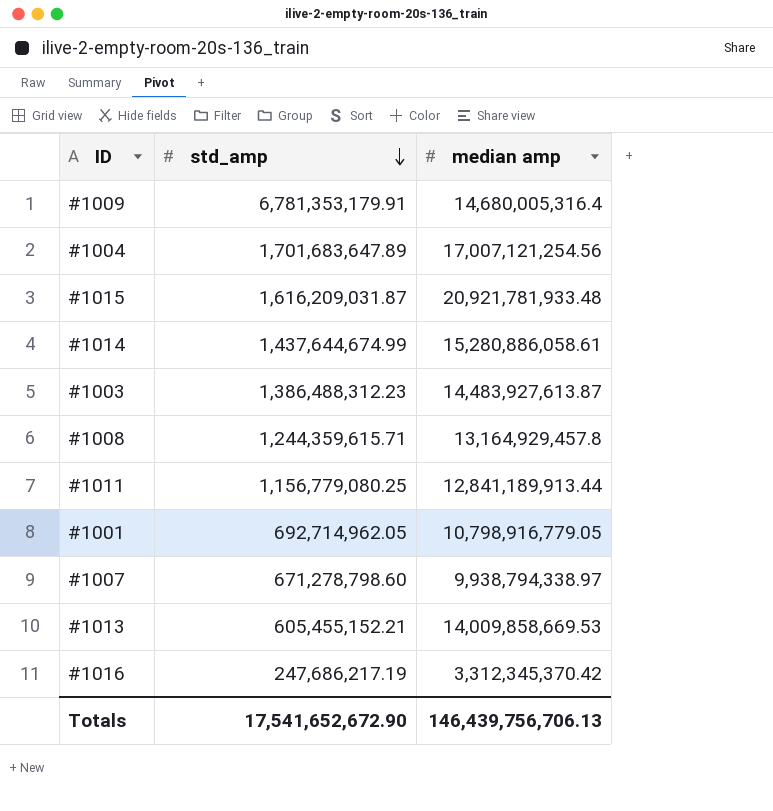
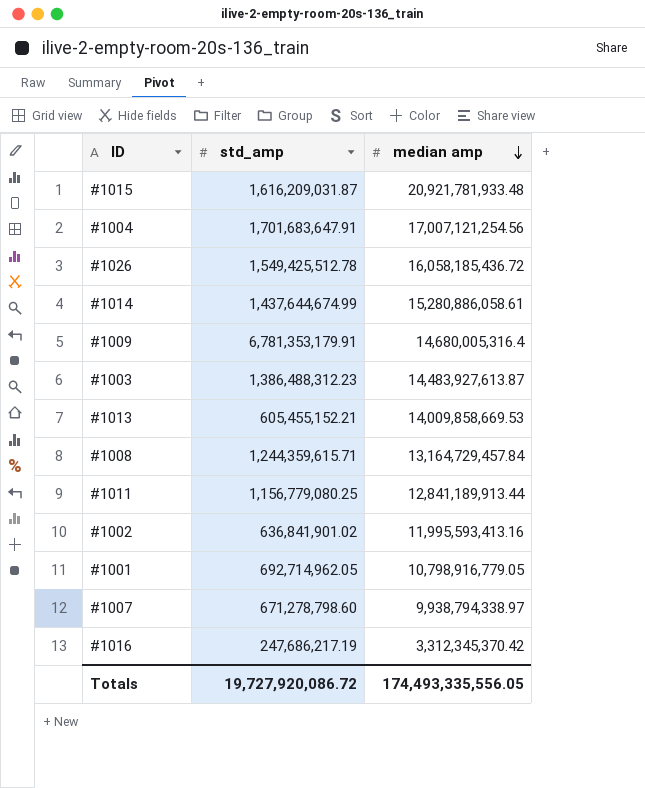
row order: std_amp descending -> median amp descending
#1004 | std_amp: 1,701,683,647.89 -> 1,701,683,647.91
row #1026: none -> 1,549,425,512.78 | 16,058,185,436.72
#1008 | median amp: 13,164,929,457.8 -> 13,164,729,457.84
row #1002: none -> 636,841,901.02 | 11,995,593,413.16
Totals | std_amp: 17,541,652,672.90 -> 19,727,920,086.72
Totals | median amp: 146,439,756,706.13 -> 174,493,335,556.05

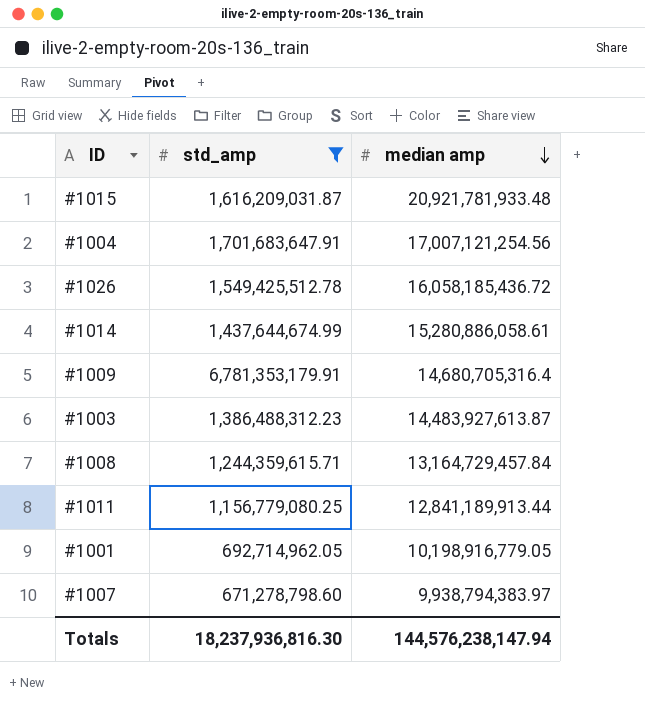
filter: none -> std_amp >= 671,278,798.60
#1009 | median amp: 14,680,005,316.4 -> 14,680,705,316.4
#1001 | median amp: 10,798,916,779.05 -> 10,198,916,779.05
#1007 | median amp: 9,938,794,338.97 -> 9,938,794,383.97
Totals | std_amp: 19,727,920,086.72 -> 18,237,936,816.30
Totals | median amp: 174,493,335,556.05 -> 144,576,238,147.94

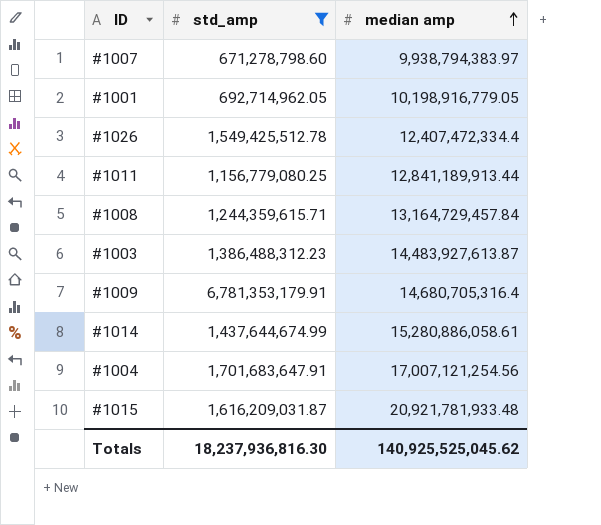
row order: median amp descending -> median amp ascending
#1026 | median amp: 16,058,185,436.72 -> 12,407,472,334.4
Totals | median amp: 144,576,238,147.94 -> 140,925,525,045.62

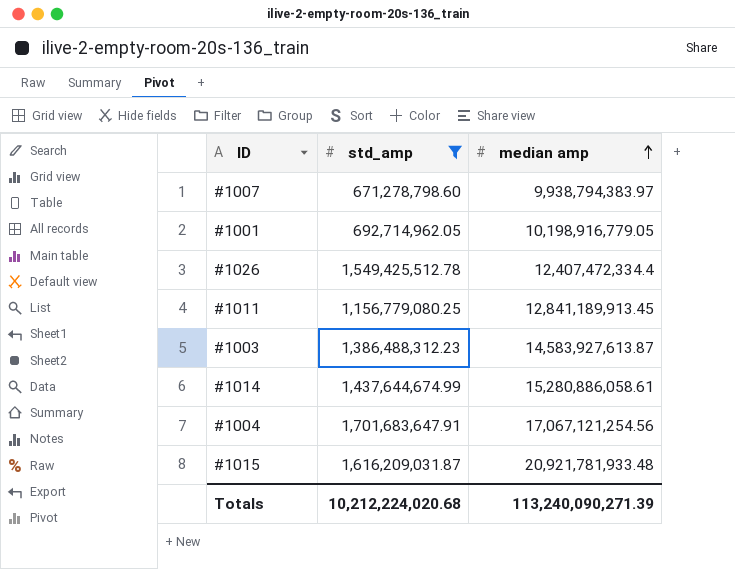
row #1008: 1,244,359,615.71 | 13,164,729,457.84 -> none
row #1009: 6,781,353,179.91 | 14,680,705,316.4 -> none
#1011 | median amp: 12,841,189,913.44 -> 12,841,189,913.45
#1003 | median amp: 14,483,927,613.87 -> 14,583,927,613.87
#1004 | median amp: 17,007,121,254.56 -> 17,067,121,254.56
Totals | std_amp: 18,237,936,816.30 -> 10,212,224,020.68
Totals | median amp: 140,925,525,045.62 -> 113,240,090,271.39

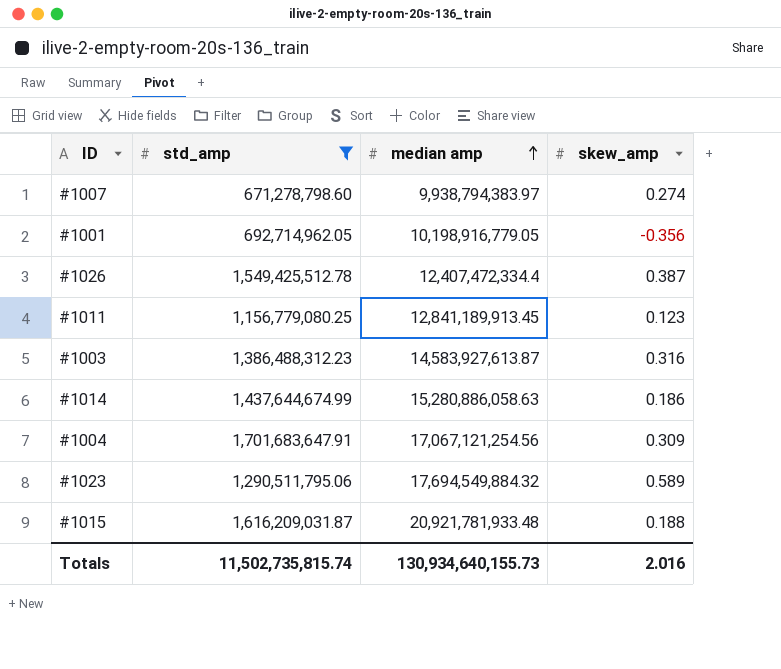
column skew_amp | position: none -> 4
#1014 | median amp: 15,280,886,058.61 -> 15,280,886,058.63
row #1023: none -> 1,290,511,795.06 | 17,694,549,884.32 | 0.589
Totals | std_amp: 10,212,224,020.68 -> 11,502,735,815.74
Totals | median amp: 113,240,090,271.39 -> 130,934,640,155.73

